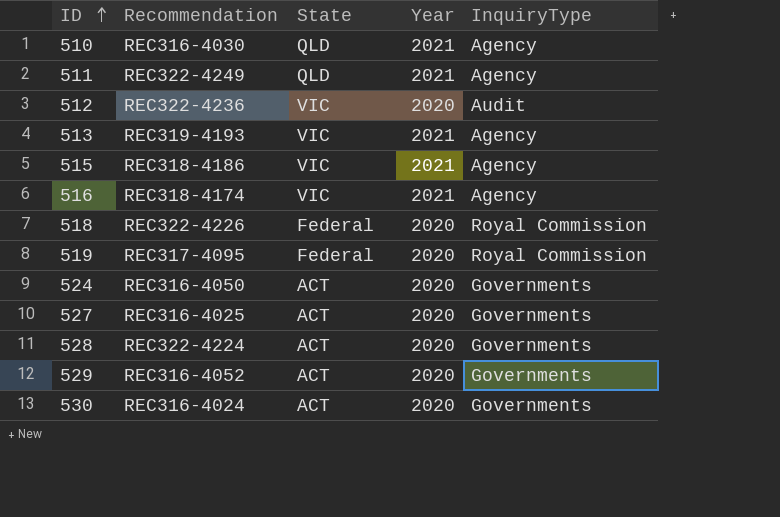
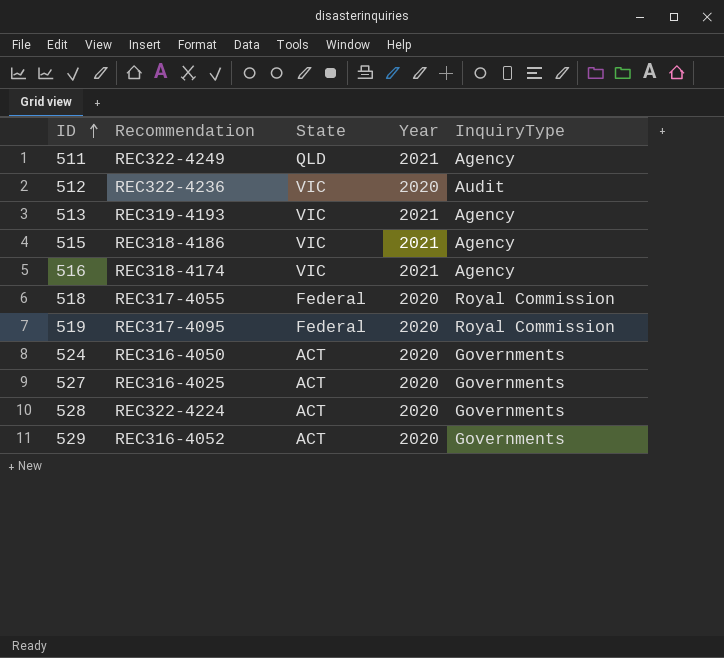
row 510: REC316-4030 | QLD | 2021 | Agency -> none
row 530: REC316-4024 | ACT | 2020 | Governments -> none
518 | Recommendation: REC322-4226 -> REC317-4055

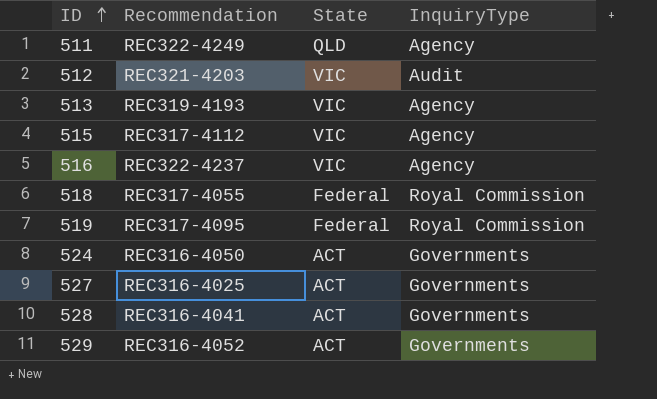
column Year | position: 4 -> none
512 | Recommendation: REC322-4236 -> REC321-4203
515 | Recommendation: REC318-4186 -> REC317-4112
516 | Recommendation: REC318-4174 -> REC322-4237
528 | Recommendation: REC322-4224 -> REC316-4041

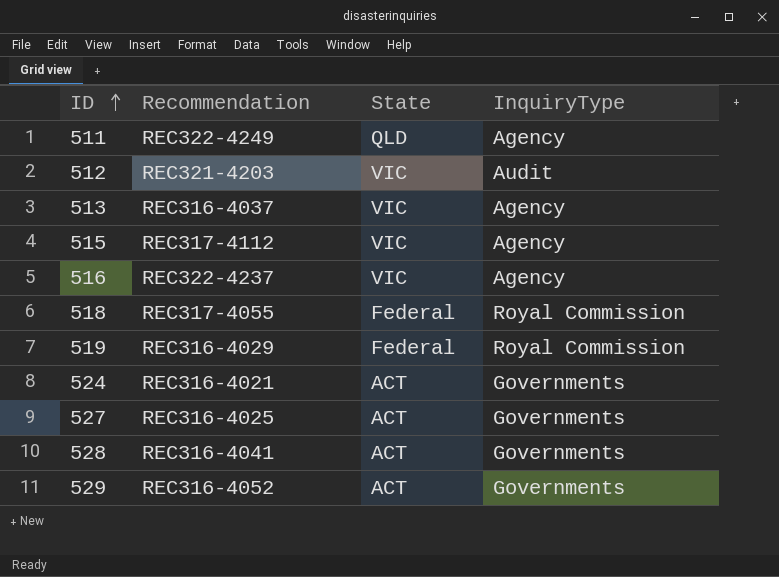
513 | Recommendation: REC319-4193 -> REC316-4037
519 | Recommendation: REC317-4095 -> REC316-4029
524 | Recommendation: REC316-4050 -> REC316-4021

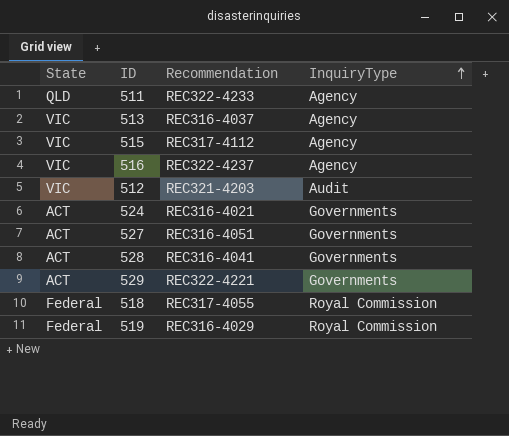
row order: ID ascending -> InquiryType ascending
column State | position: 3 -> 1
511 | Recommendation: REC322-4249 -> REC322-4233
527 | Recommendation: REC316-4025 -> REC316-4051
529 | Recommendation: REC316-4052 -> REC322-4221

